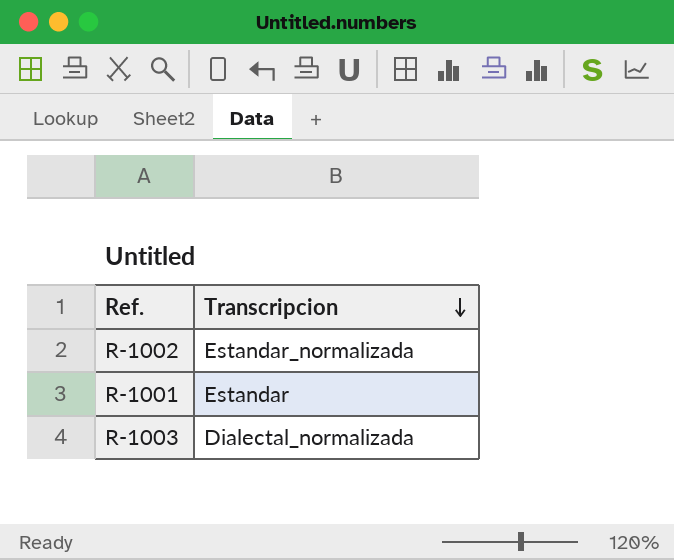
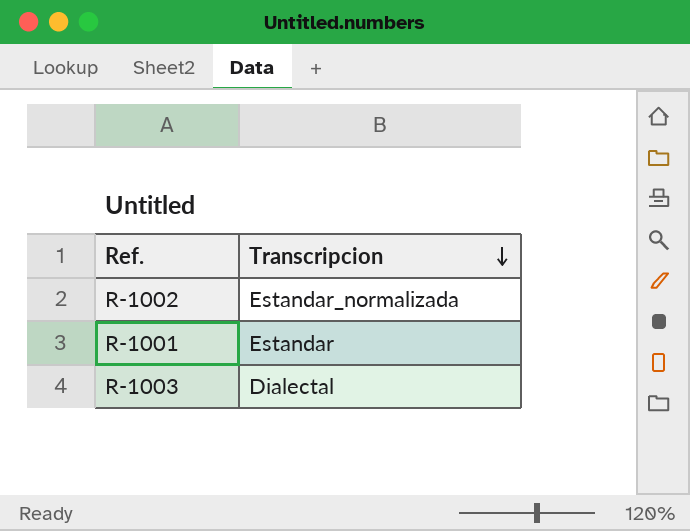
R-1003 | Transcripcion: Dialectal_normalizada -> Dialectal

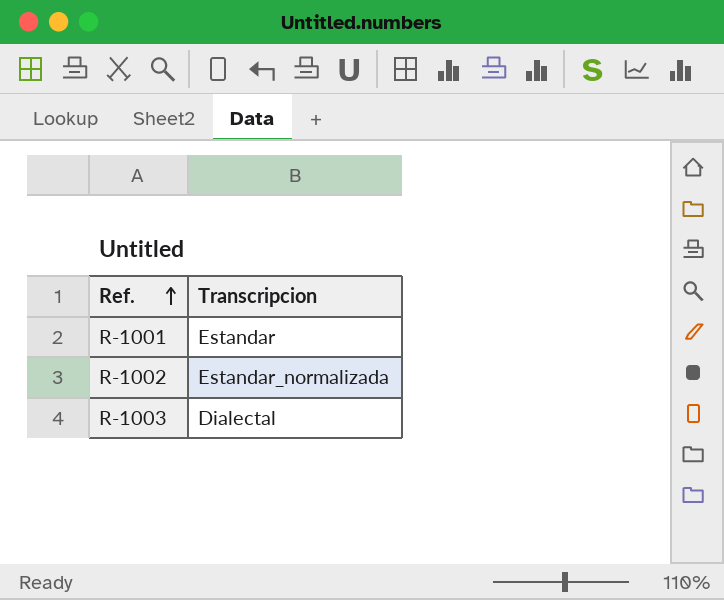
row order: Transcripcion descending -> Ref. ascending

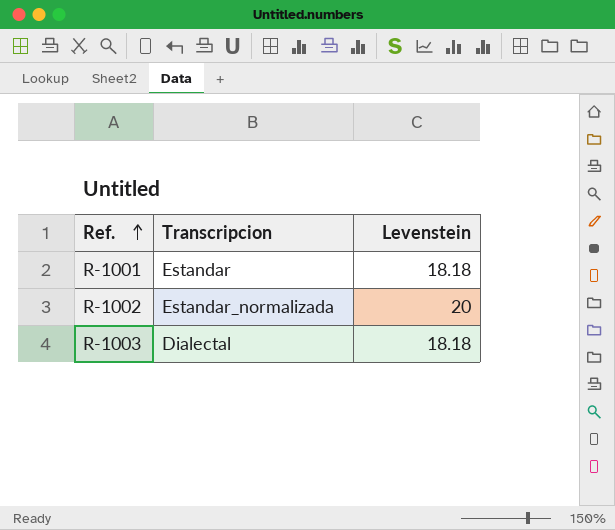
column Levenstein | position: none -> 3

